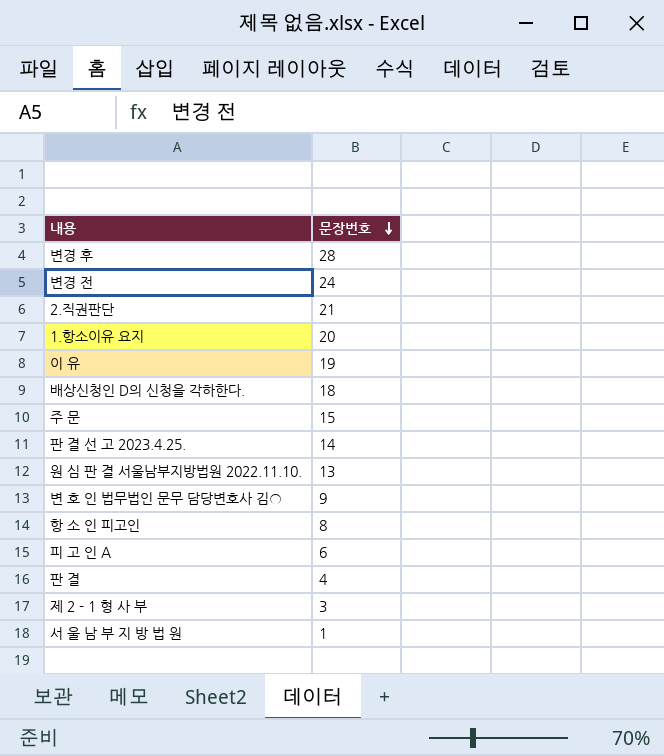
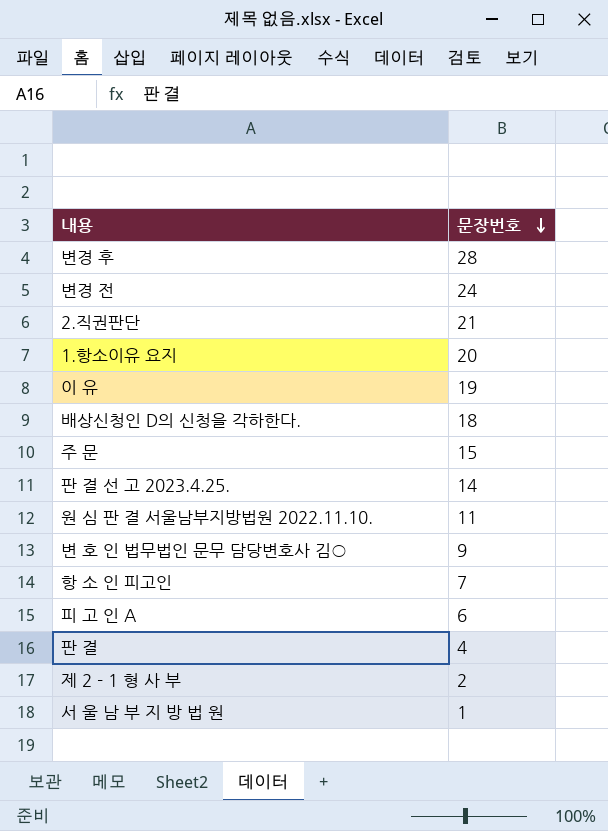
원 심 판 결 서울남부지방법원 2022.11.10. | 문장번호: 13 -> 11
항 소 인 피고인 | 문장번호: 8 -> 7
제 2 - 1 형 사 부 | 문장번호: 3 -> 2

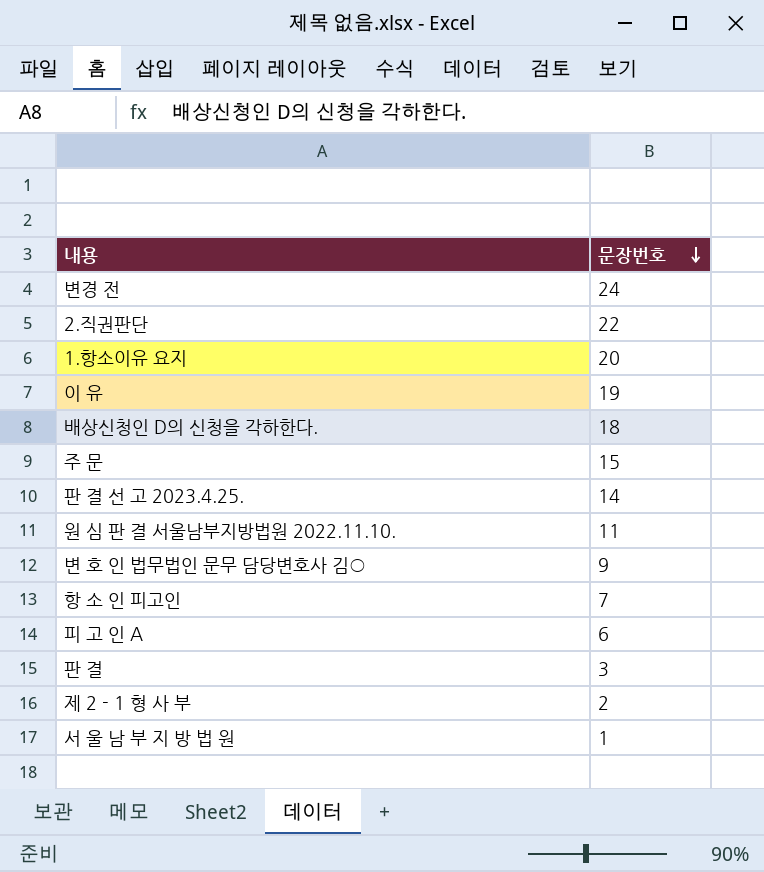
row 변경 후: 28 -> none
2.직권판단 | 문장번호: 21 -> 22
판 결 | 문장번호: 4 -> 3

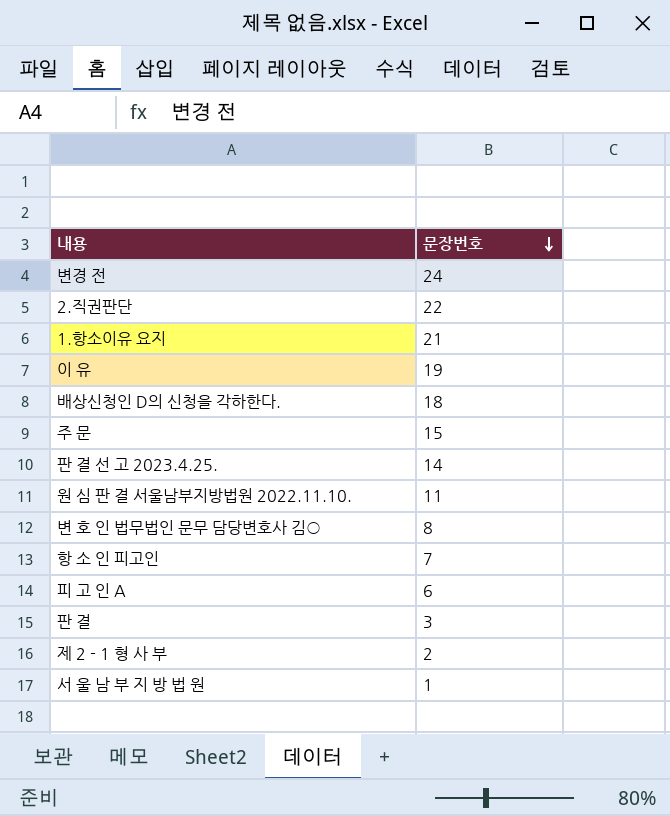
1.항소이유 요지 | 문장번호: 20 -> 21
변 호 인 법무법인 문무 담당변호사 김○ | 문장번호: 9 -> 8

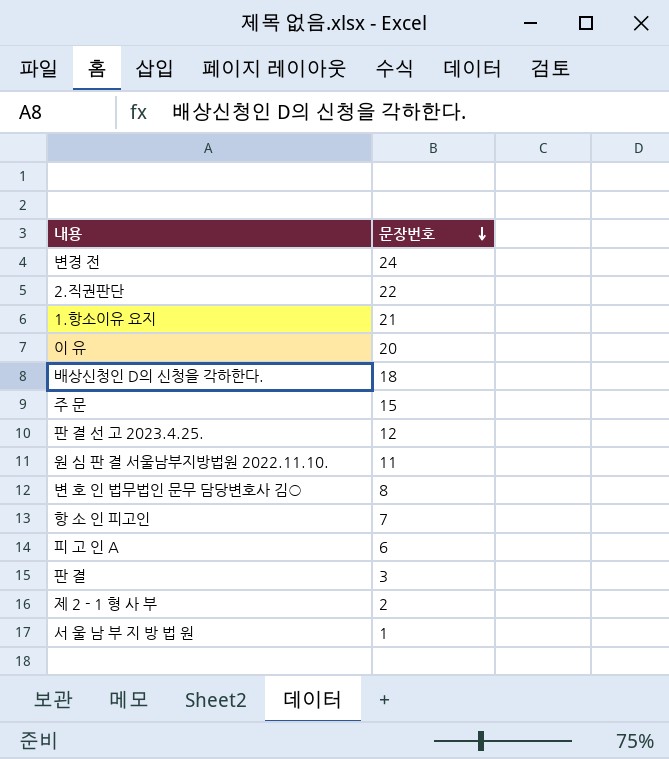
이 유 | 문장번호: 19 -> 20
판 결 선 고 2023.4.25. | 문장번호: 14 -> 12

